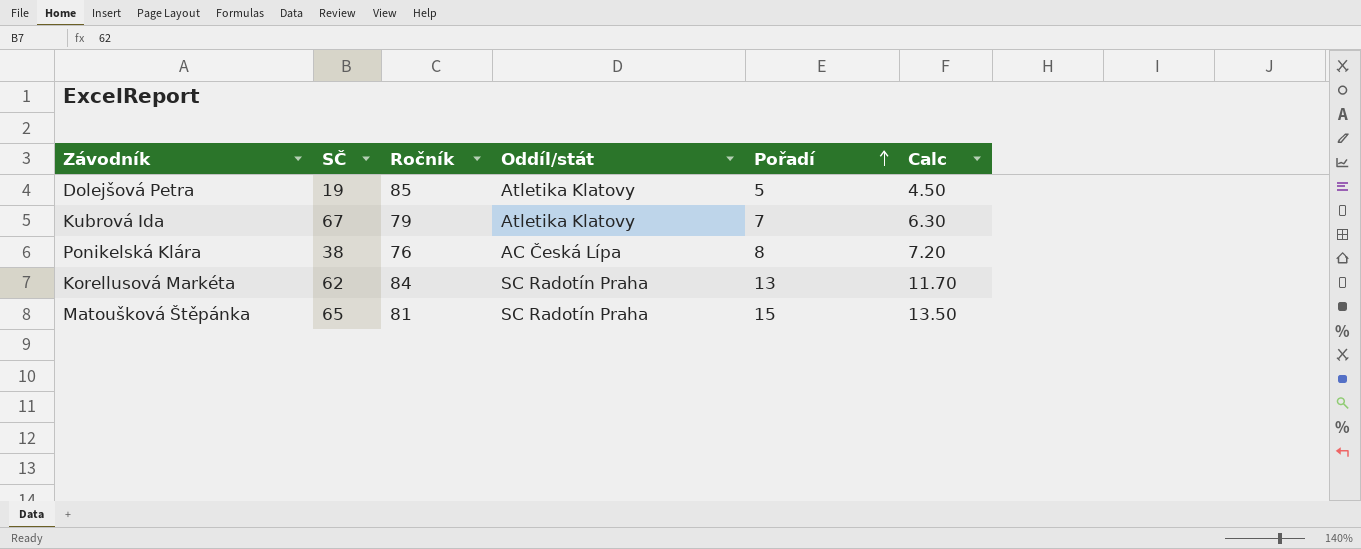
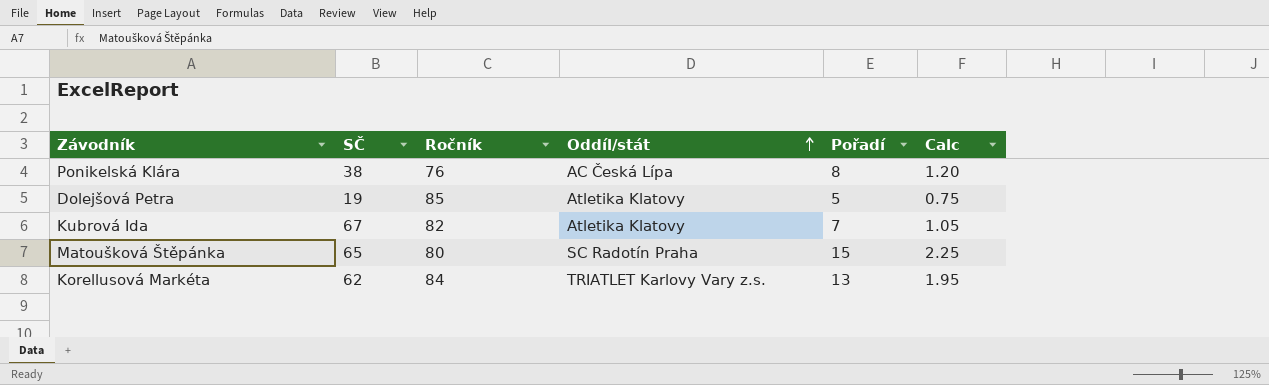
row order: Pořadí ascending -> Oddíl/stát ascending
column Calc | formula: [Pořadí] * 0.9 -> [Pořadí] * 0.15
Kubrová Ida | Ročník: 79 -> 82
Matoušková Štěpánka | Ročník: 81 -> 80
Korellusová Markéta | Oddíl/stát: SC Radotín Praha -> TRIATLET Karlovy Vary z.s.

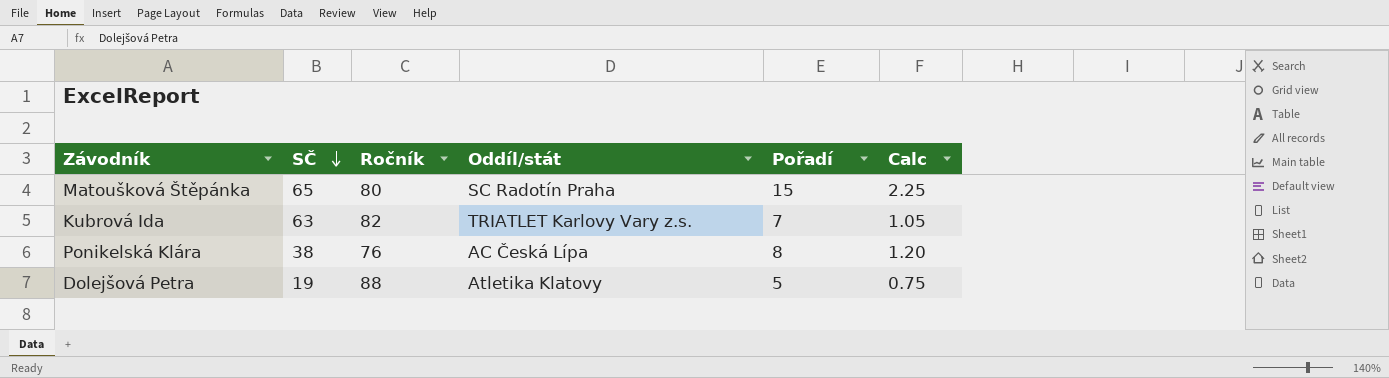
row order: Oddíl/stát ascending -> SČ descending
row Korellusová Markéta: 62 | 84 | TRIATLET Karlovy Vary z.s. | 13 | 1.95 -> none
Kubrová Ida | SČ: 67 -> 63
Kubrová Ida | Oddíl/stát: Atletika Klatovy -> TRIATLET Karlovy Vary z.s.
Dolejšová Petra | Ročník: 85 -> 88

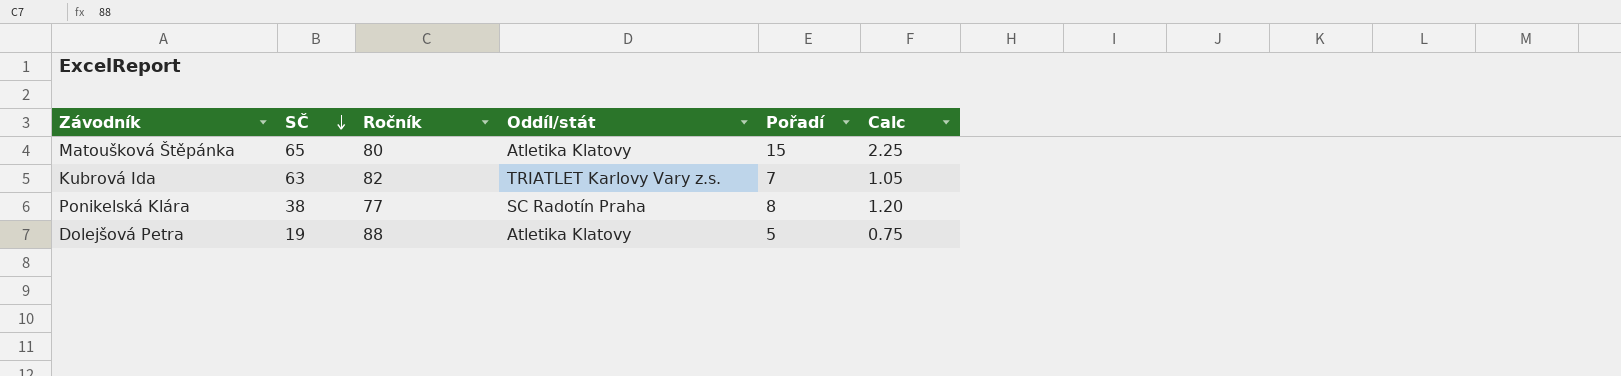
Matoušková Štěpánka | Oddíl/stát: SC Radotín Praha -> Atletika Klatovy
Ponikelská Klára | Ročník: 76 -> 77
Ponikelská Klára | Oddíl/stát: AC Česká Lípa -> SC Radotín Praha

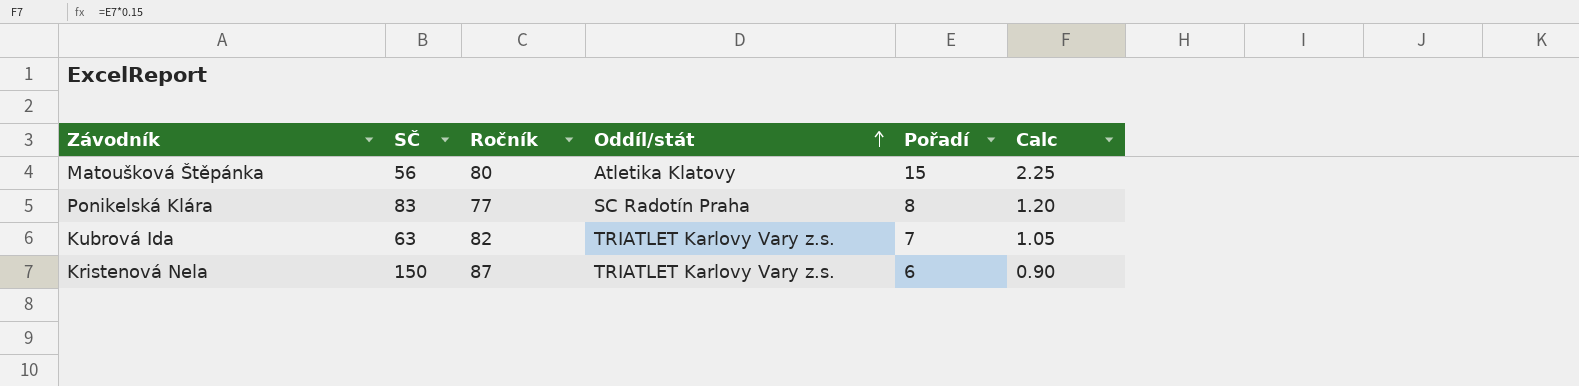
row order: SČ descending -> Oddíl/stát ascending
row Dolejšová Petra: 19 | 88 | Atletika Klatovy | 5 | 0.75 -> none
Matoušková Štěpánka | SČ: 65 -> 56
Ponikelská Klára | SČ: 38 -> 83
row Kristenová Nela: none -> 150 | 87 | TRIATLET Karlovy Vary z.s. | 6 | 0.90

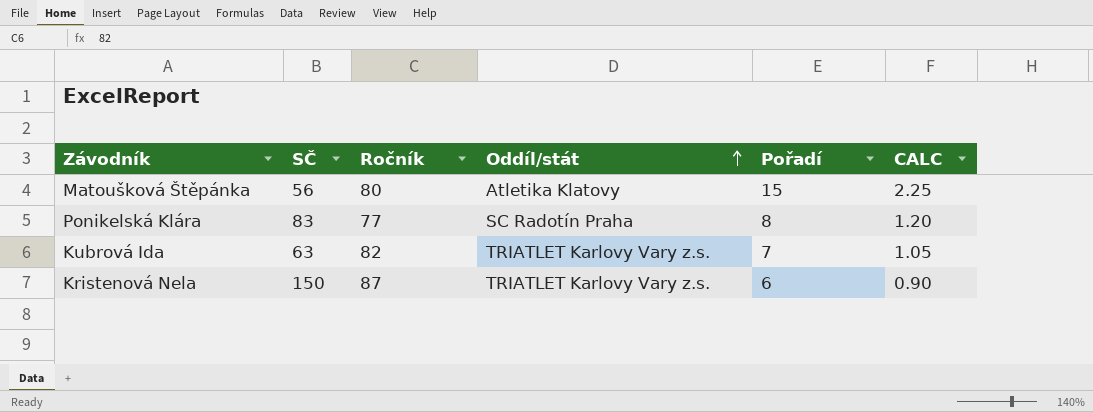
column name: Calc -> CALC

